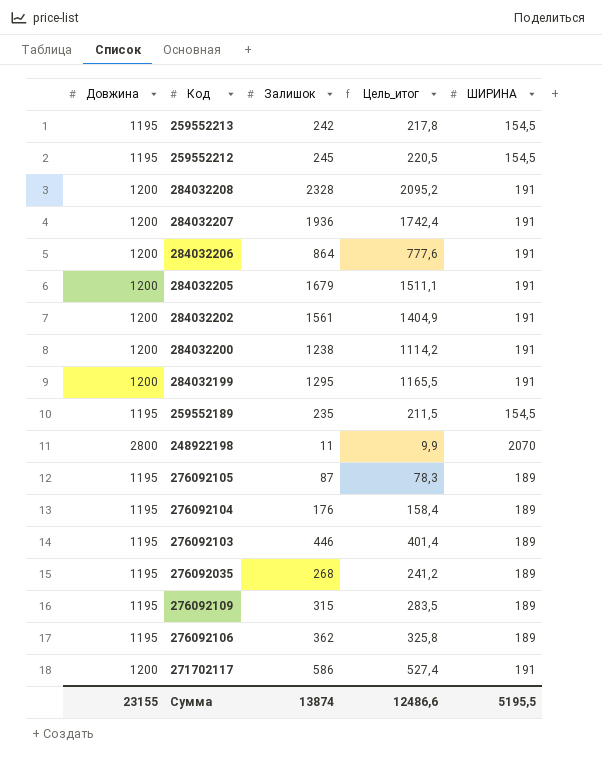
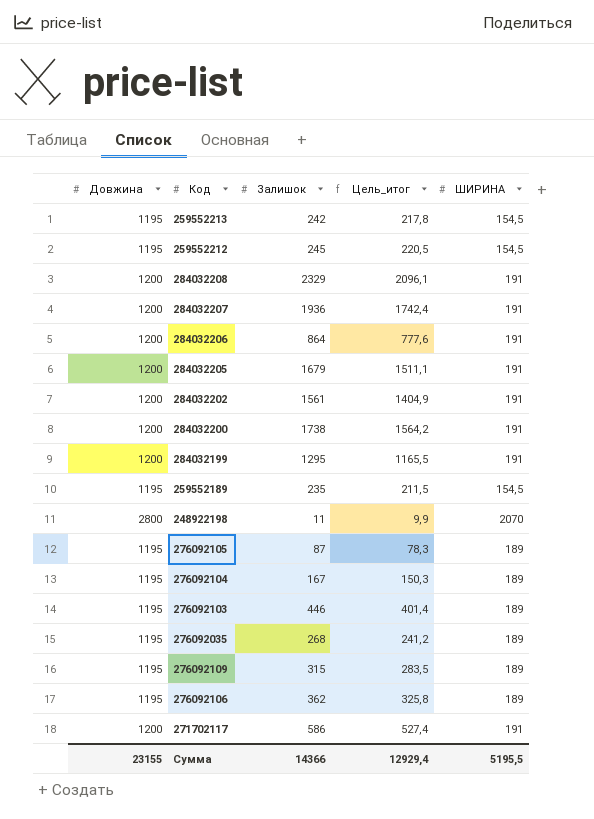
284032208 | Залишок: 2328 -> 2329
284032208 | Цель_итог: 2095,2 -> 2096,1
284032200 | Залишок: 1238 -> 1738
284032200 | Цель_итог: 1114,2 -> 1564,2
276092104 | Залишок: 176 -> 167
276092104 | Цель_итог: 158,4 -> 150,3
Сумма | Залишок: 13874 -> 14366
Сумма | Цель_итог: 12486,6 -> 12929,4

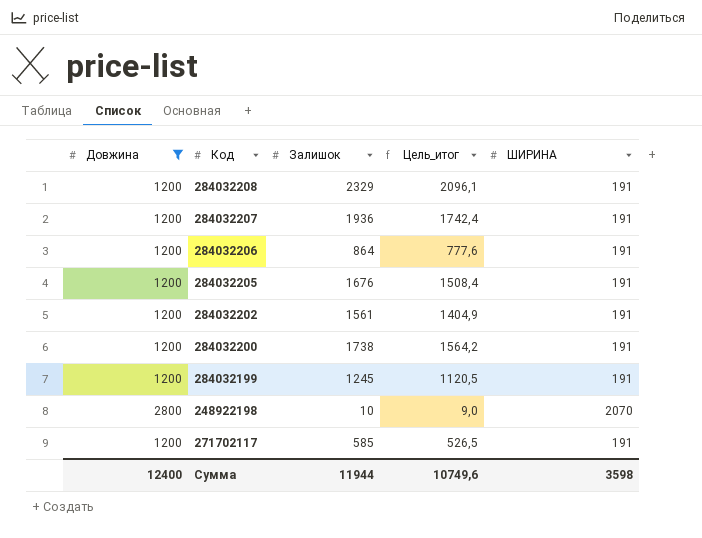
filter: none -> Довжина != 1195
284032205 | Залишок: 1679 -> 1676
284032205 | Цель_итог: 1511,1 -> 1508,4
284032199 | Залишок: 1295 -> 1245
284032199 | Цель_итог: 1165,5 -> 1120,5
248922198 | Залишок: 11 -> 10
248922198 | Цель_итог: 9,9 -> 9,0
271702117 | Залишок: 586 -> 585
271702117 | Цель_итог: 527,4 -> 526,5
Сумма | Довжина: 23155 -> 12400
Сумма | Залишок: 14366 -> 11944
Сумма | Цель_итог: 12929,4 -> 10749,6
Сумма | ШИРИНА: 5195,5 -> 3598

